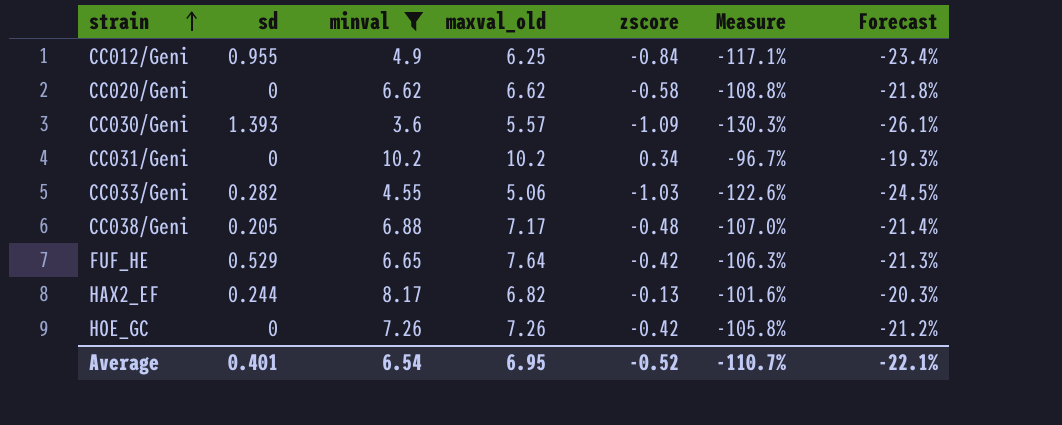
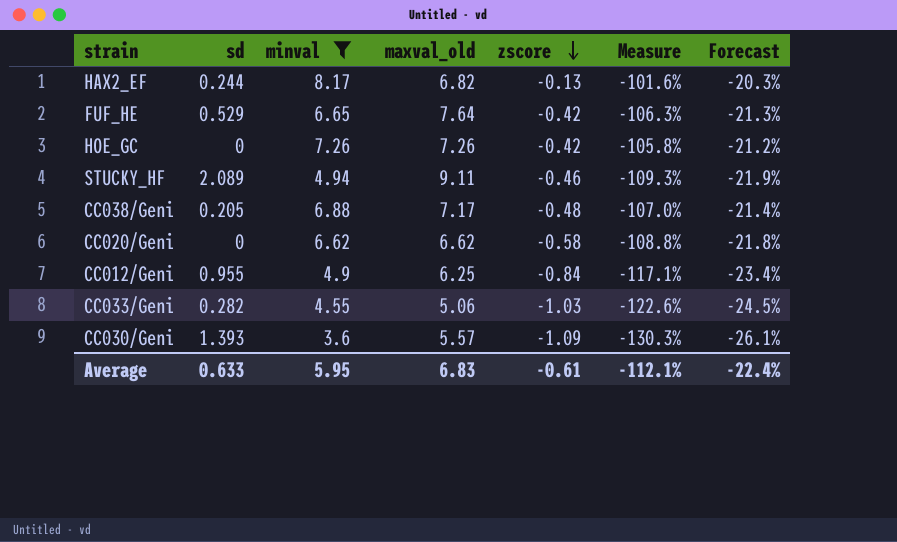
row order: strain ascending -> zscore descending
row CC031/Geni: 0 | 10.2 | 10.2 | 0.34 | -96.7% | -19.3% -> none
row STUCKY_HF: none -> 2.089 | 4.94 | 9.11 | -0.46 | -109.3% | -21.9%
Average | sd: 0.401 -> 0.633
Average | minval: 6.54 -> 5.95
Average | maxval_old: 6.95 -> 6.83
Average | zscore: -0.52 -> -0.61
Average | Measure: -110.7% -> -112.1%
Average | Forecast: -22.1% -> -22.4%

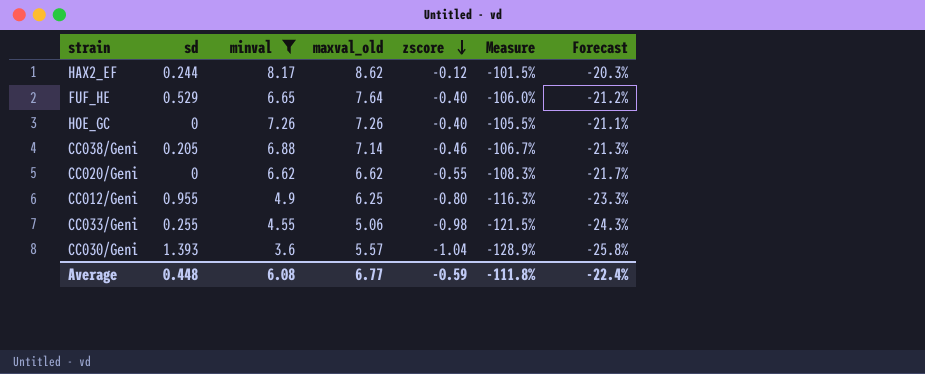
row STUCKY_HF: 2.089 | 4.94 | 9.11 | -0.46 | -109.3% | -21.9% -> none
HAX2_EF | maxval_old: 6.82 -> 8.62
HAX2_EF | zscore: -0.13 -> -0.12
HAX2_EF | Measure: -101.6% -> -101.5%
FUF_HE | zscore: -0.42 -> -0.40
FUF_HE | Measure: -106.3% -> -106.0%
FUF_HE | Forecast: -21.3% -> -21.2%
HOE_GC | zscore: -0.42 -> -0.40
HOE_GC | Measure: -105.8% -> -105.5%
HOE_GC | Forecast: -21.2% -> -21.1%
CC038/Geni | maxval_old: 7.17 -> 7.14
CC038/Geni | zscore: -0.48 -> -0.46
CC038/Geni | Measure: -107.0% -> -106.7%
CC038/Geni | Forecast: -21.4% -> -21.3%
CC020/Geni | zscore: -0.58 -> -0.55
CC020/Geni | Measure: -108.8% -> -108.3%
CC020/Geni | Forecast: -21.8% -> -21.7%
CC012/Geni | zscore: -0.84 -> -0.80
CC012/Geni | Measure: -117.1% -> -116.3%
CC012/Geni | Forecast: -23.4% -> -23.3%
CC033/Geni | sd: 0.282 -> 0.255
CC033/Geni | zscore: -1.03 -> -0.98
CC033/Geni | Measure: -122.6% -> -121.5%
CC033/Geni | Forecast: -24.5% -> -24.3%
CC030/Geni | zscore: -1.09 -> -1.04
CC030/Geni | Measure: -130.3% -> -128.9%
CC030/Geni | Forecast: -26.1% -> -25.8%
Average | sd: 0.633 -> 0.448
Average | minval: 5.95 -> 6.08
Average | maxval_old: 6.83 -> 6.77
Average | zscore: -0.61 -> -0.59
Average | Measure: -112.1% -> -111.8%

